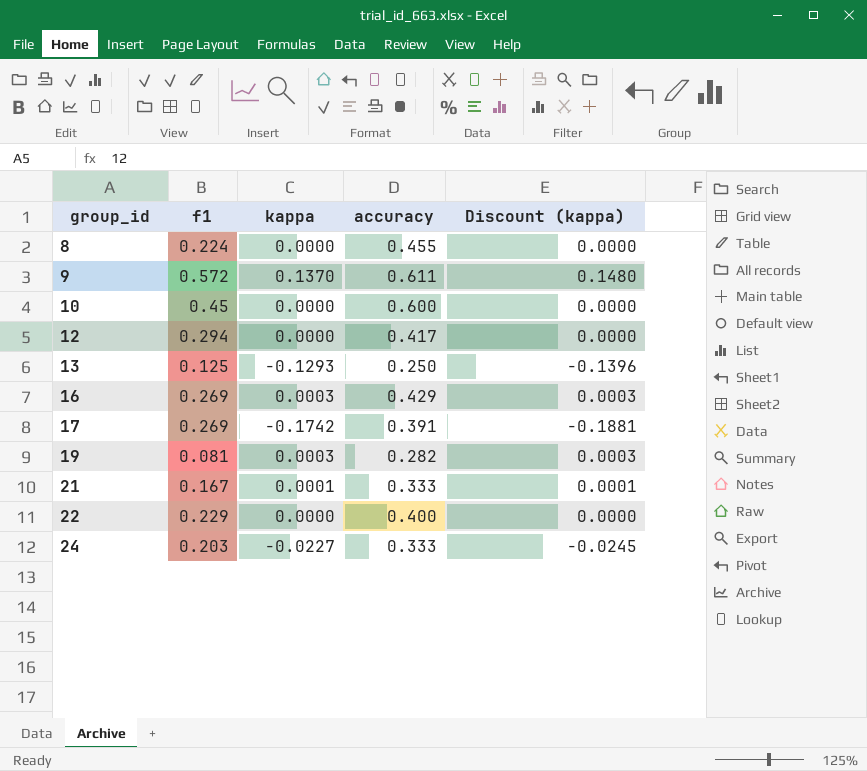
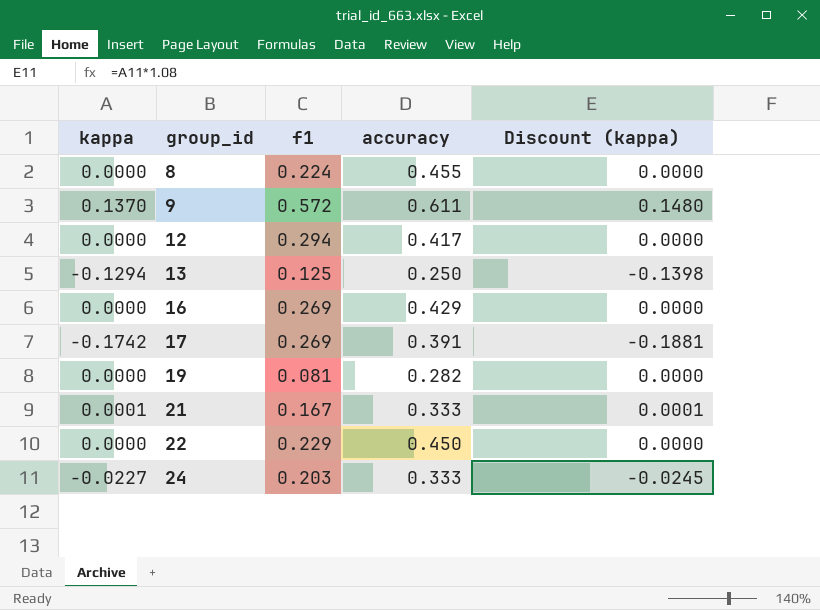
column kappa | position: 3 -> 1
row 10: 0.45 | 0.0000 | 0.600 | 0.0000 -> none
13 | kappa: -0.1293 -> -0.1294
13 | Discount (kappa): -0.1396 -> -0.1398
16 | kappa: 0.0003 -> 0.0000
16 | Discount (kappa): 0.0003 -> 0.0000
19 | kappa: 0.0003 -> 0.0000
19 | Discount (kappa): 0.0003 -> 0.0000
22 | accuracy: 0.400 -> 0.450

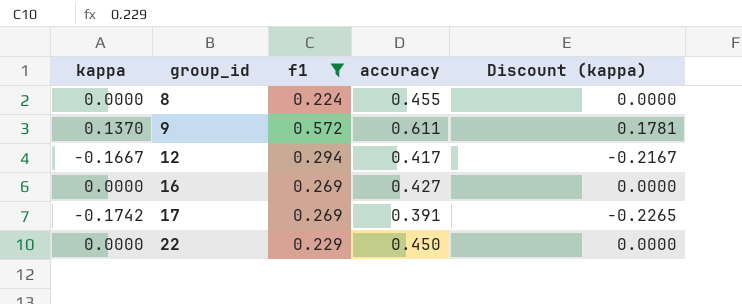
filter: none -> f1 >= 0.224
column Discount (kappa) | formula: [kappa] * 1.08 -> [kappa] * 1.3
12 | kappa: 0.0000 -> -0.1667
16 | accuracy: 0.429 -> 0.427

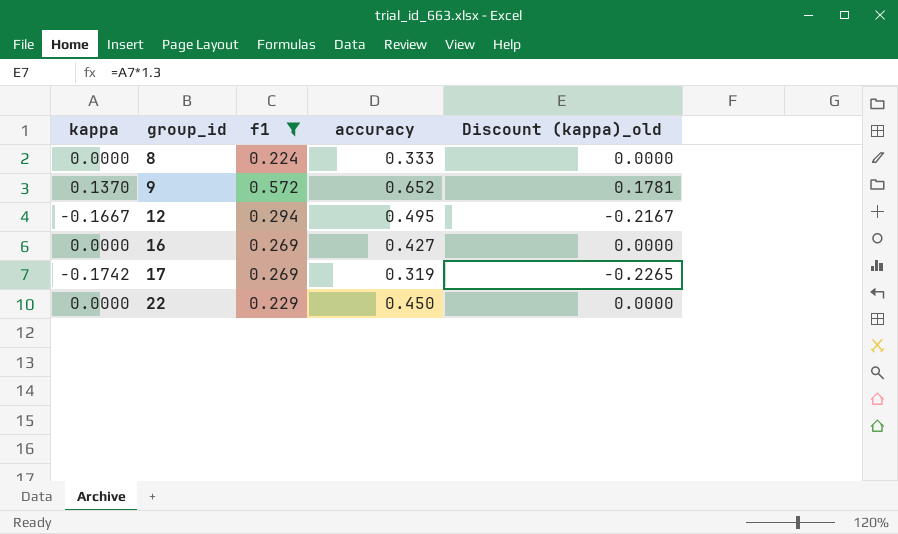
column name: Discount (kappa) -> Discount (kappa)_old
8 | accuracy: 0.455 -> 0.333
9 | accuracy: 0.611 -> 0.652
12 | accuracy: 0.417 -> 0.495
17 | accuracy: 0.391 -> 0.319

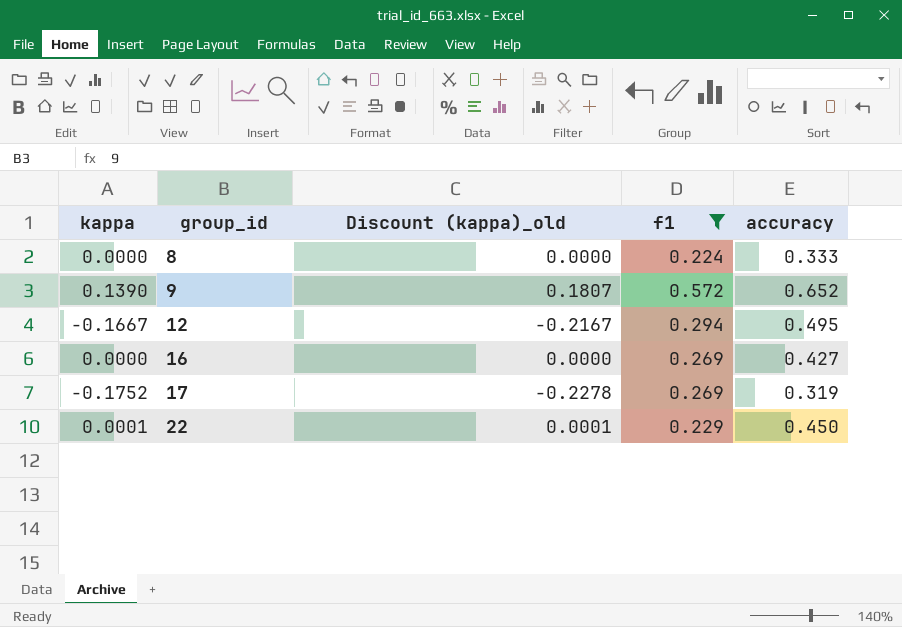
column Discount (kappa)_old | position: 5 -> 3
9 | kappa: 0.1370 -> 0.1390
9 | Discount (kappa)_old: 0.1781 -> 0.1807
17 | kappa: -0.1742 -> -0.1752
17 | Discount (kappa)_old: -0.2265 -> -0.2278
22 | kappa: 0.0000 -> 0.0001
22 | Discount (kappa)_old: 0.0000 -> 0.0001

